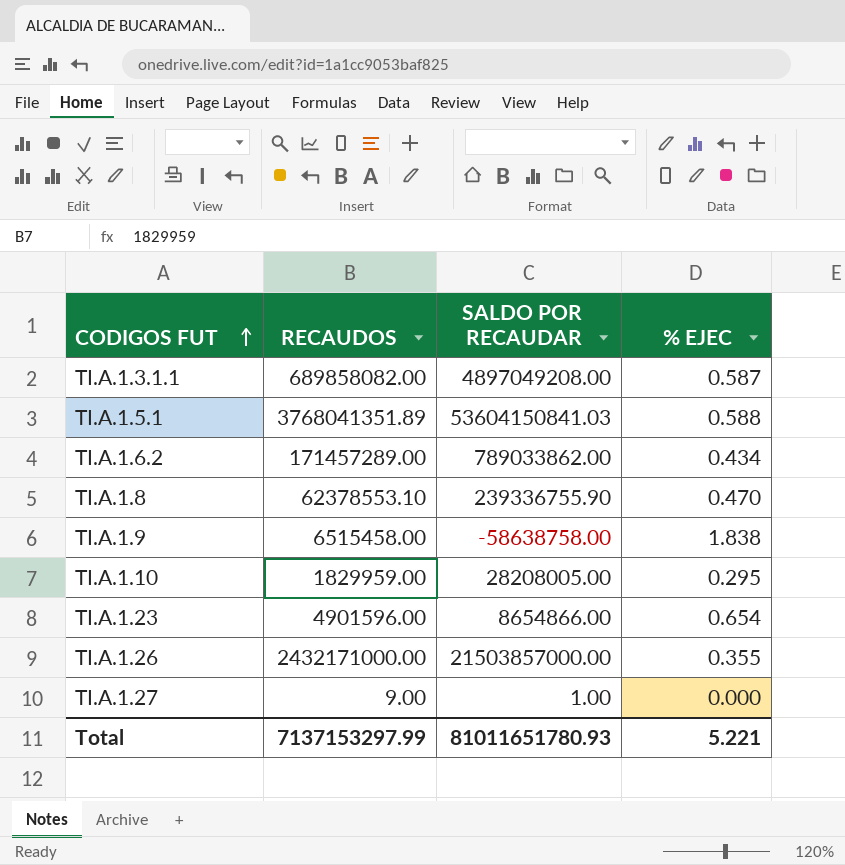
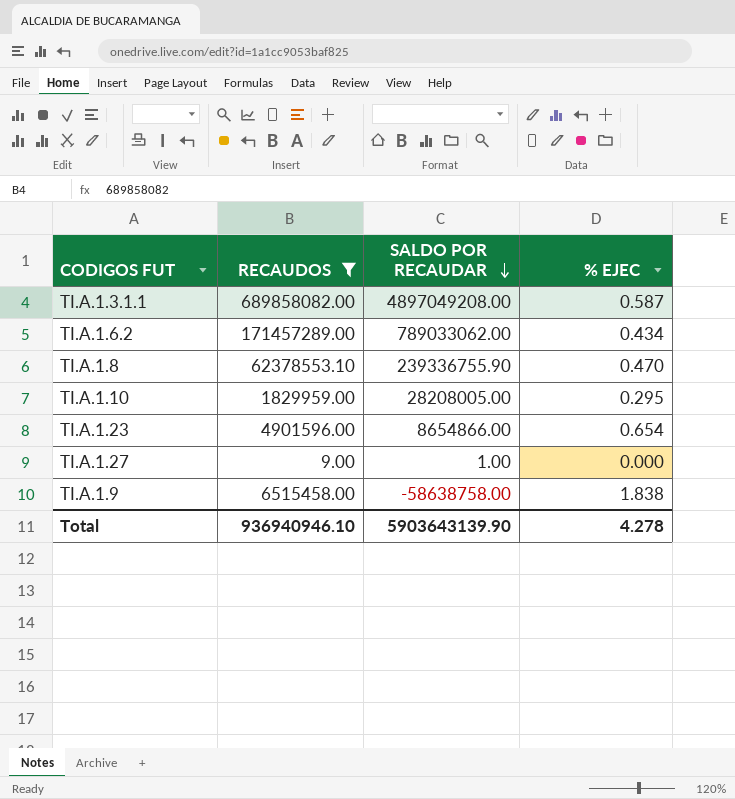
filter: none -> RECAUDOS <= 689858082.00
row order: CODIGOS FUT ascending -> SALDO POR RECAUDAR descending
TI.A.1.6.2 | SALDO POR RECAUDAR: 789033862.00 -> 789033062.00
Total | RECAUDOS: 7137153297.99 -> 936940946.10
Total | SALDO POR RECAUDAR: 81011651780.93 -> 5903643139.90
Total | % EJEC: 5.221 -> 4.278

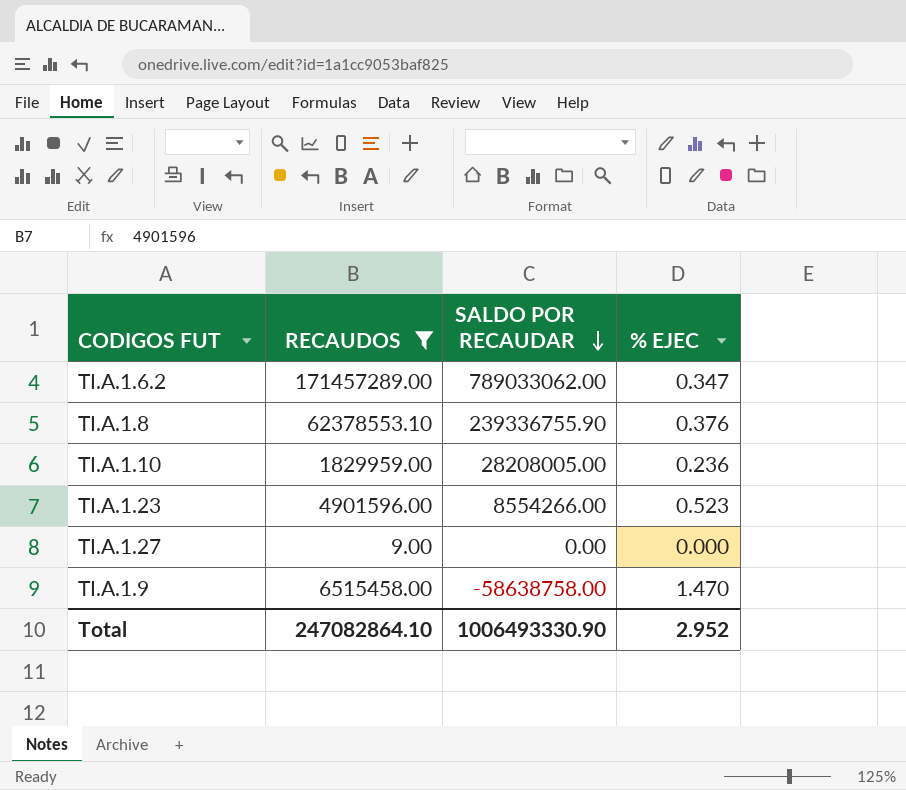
row TI.A.1.3.1.1: 689858082.00 | 4897049208.00 | 0.587 -> none
TI.A.1.6.2 | % EJEC: 0.434 -> 0.347
TI.A.1.8 | % EJEC: 0.470 -> 0.376
TI.A.1.10 | % EJEC: 0.295 -> 0.236
TI.A.1.23 | SALDO POR RECAUDAR: 8654866.00 -> 8554266.00
TI.A.1.23 | % EJEC: 0.654 -> 0.523
TI.A.1.27 | SALDO POR RECAUDAR: 1.00 -> 0.00
TI.A.1.9 | % EJEC: 1.838 -> 1.470
Total | RECAUDOS: 936940946.10 -> 247082864.10
Total | SALDO POR RECAUDAR: 5903643139.90 -> 1006493330.90
Total | % EJEC: 4.278 -> 2.952

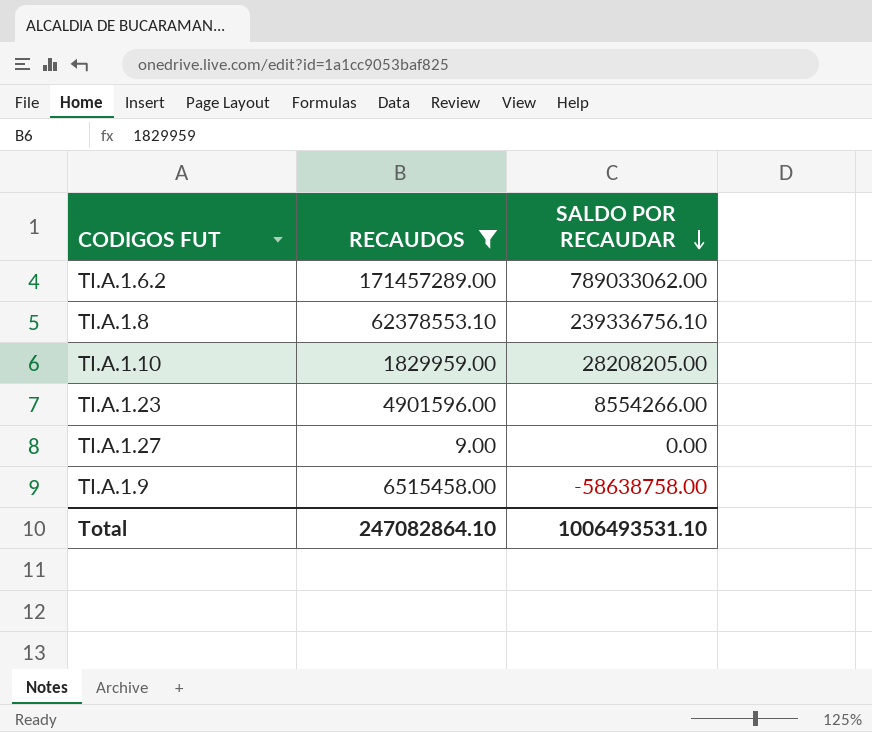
column % EJEC | position: 4 -> none
TI.A.1.8 | SALDO POR RECAUDAR: 239336755.90 -> 239336756.10
TI.A.1.10 | SALDO POR RECAUDAR: 28208005.00 -> 28208205.00
Total | SALDO POR RECAUDAR: 1006493330.90 -> 1006493531.10

